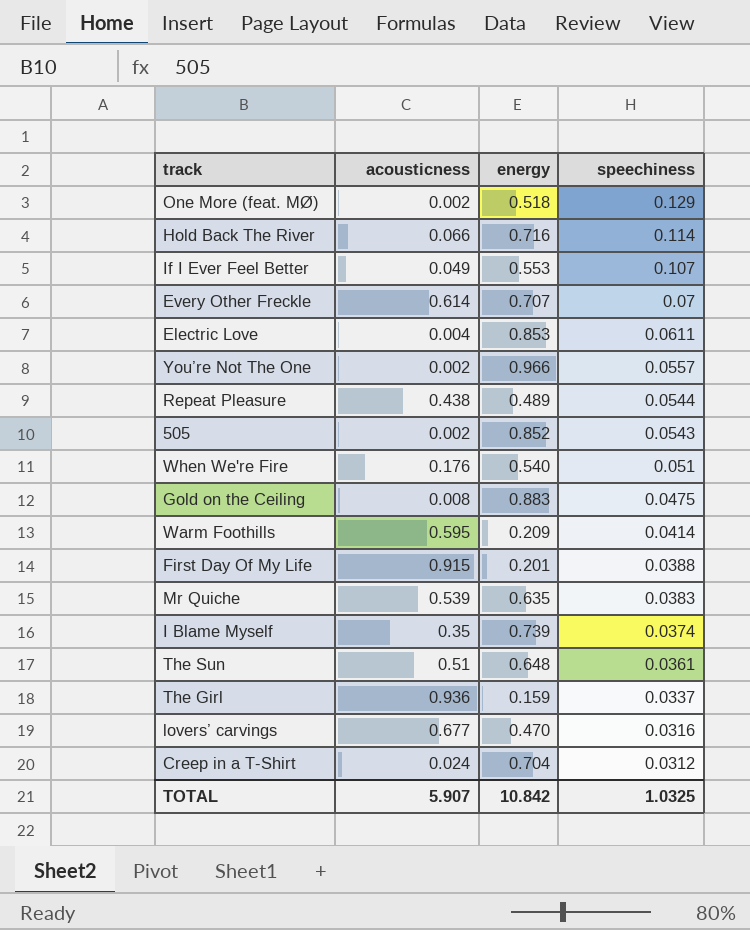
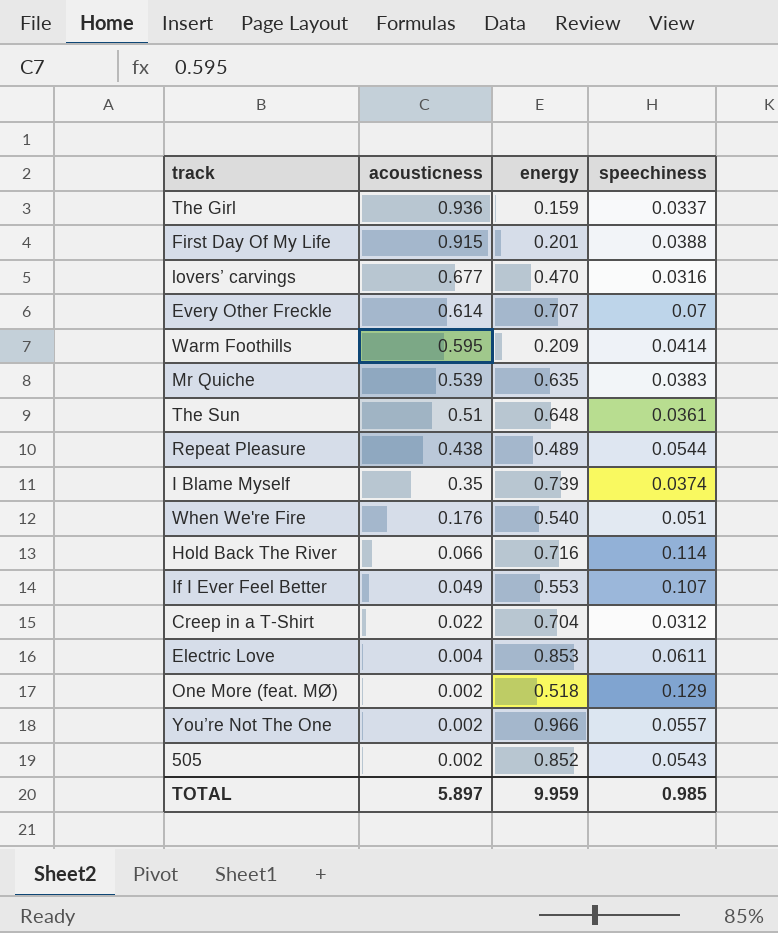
row order: speechiness descending -> acousticness descending
row Gold on the Ceiling: 0.008 | 0.883 | 0.0475 -> none
Creep in a T-Shirt | acousticness: 0.024 -> 0.022
TOTAL | acousticness: 5.907 -> 5.897
TOTAL | energy: 10.842 -> 9.959
TOTAL | speechiness: 1.0325 -> 0.985

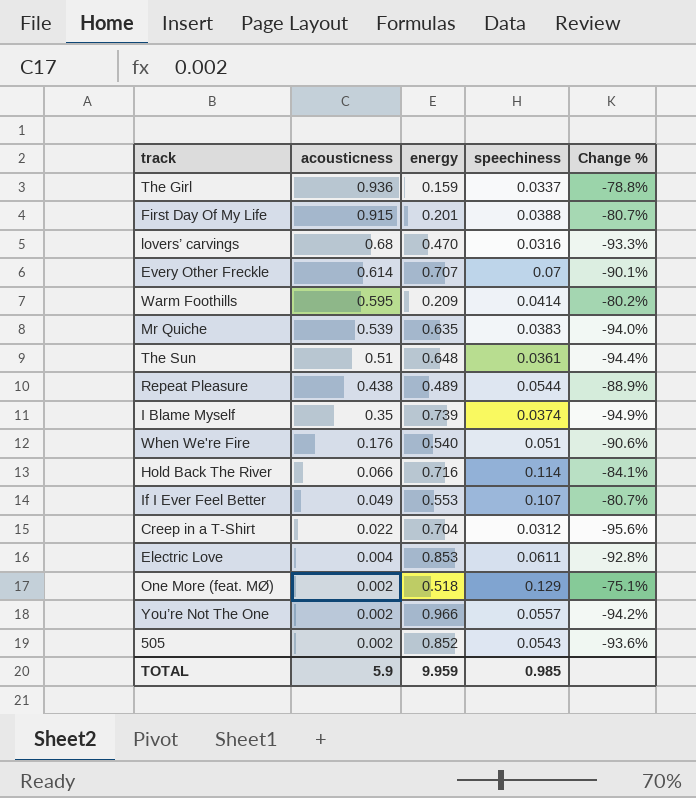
column Change % | formula: none -> ([speechiness] - [energy]) / [energy]
lovers’ carvings | acousticness: 0.677 -> 0.68
TOTAL | acousticness: 5.897 -> 5.9

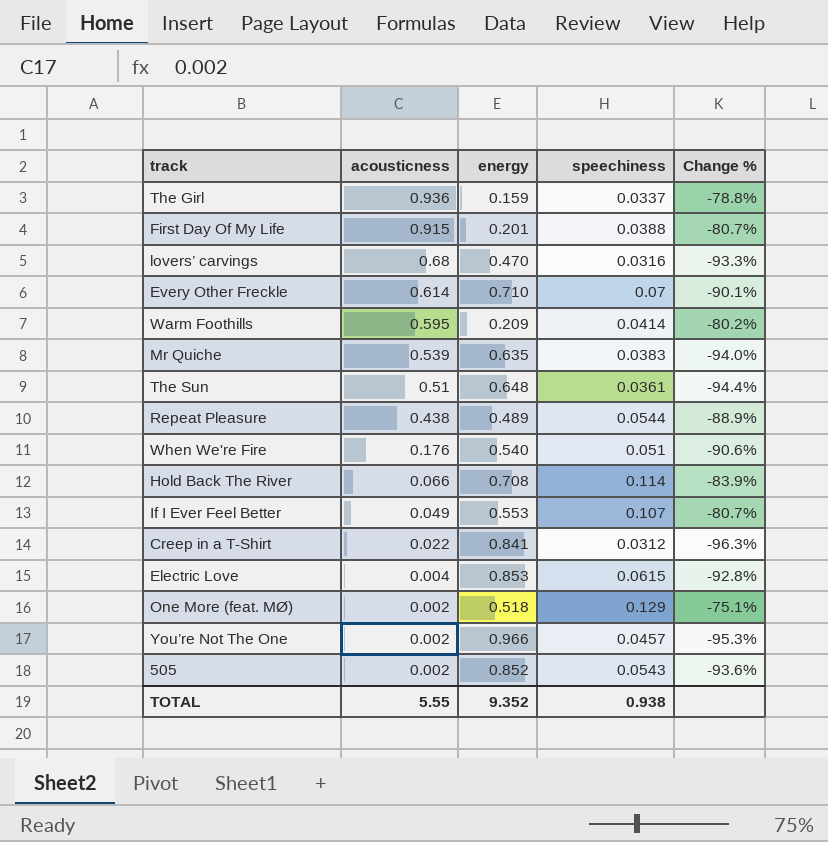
row I Blame Myself: 0.35 | 0.739 | 0.0374 | -94.9% -> none
Every Other Freckle | energy: 0.707 -> 0.710
Hold Back The River | energy: 0.716 -> 0.708
Hold Back The River | Change %: -84.1% -> -83.9%
Creep in a T-Shirt | energy: 0.704 -> 0.841
Creep in a T-Shirt | Change %: -95.6% -> -96.3%
Electric Love | speechiness: 0.0611 -> 0.0615
You’re Not The One | speechiness: 0.0557 -> 0.0457
You’re Not The One | Change %: -94.2% -> -95.3%
TOTAL | acousticness: 5.9 -> 5.55
TOTAL | energy: 9.959 -> 9.352
TOTAL | speechiness: 0.985 -> 0.938

